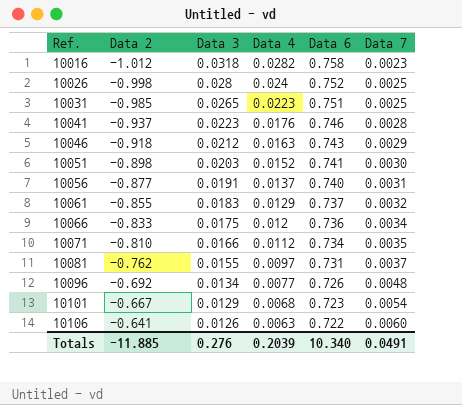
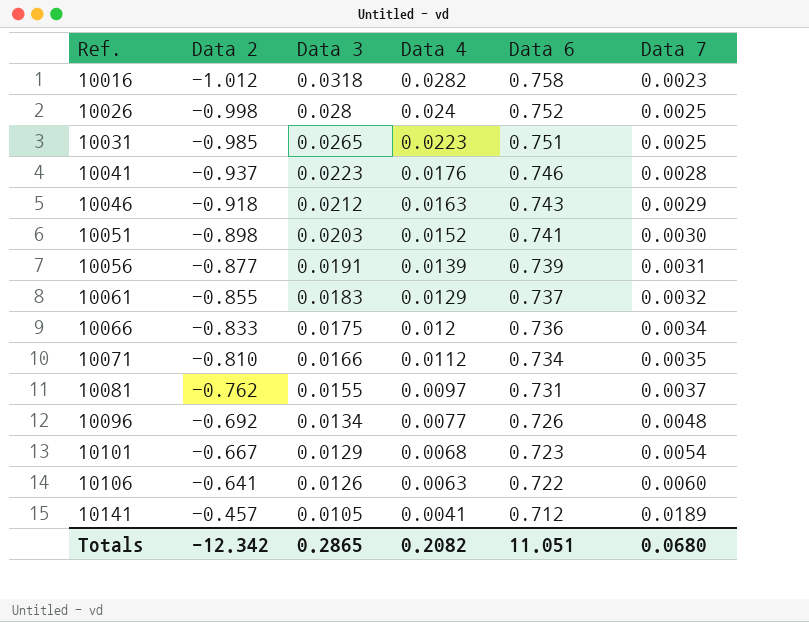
10056 | Data 4: 0.0137 -> 0.0139
10056 | Data 6: 0.740 -> 0.739
row 10141: none -> -0.457 | 0.0105 | 0.0041 | 0.712 | 0.0189
Totals | Data 2: -11.885 -> -12.342
Totals | Data 3: 0.276 -> 0.2865
Totals | Data 4: 0.2039 -> 0.2082
Totals | Data 6: 10.340 -> 11.051
Totals | Data 7: 0.0491 -> 0.0680

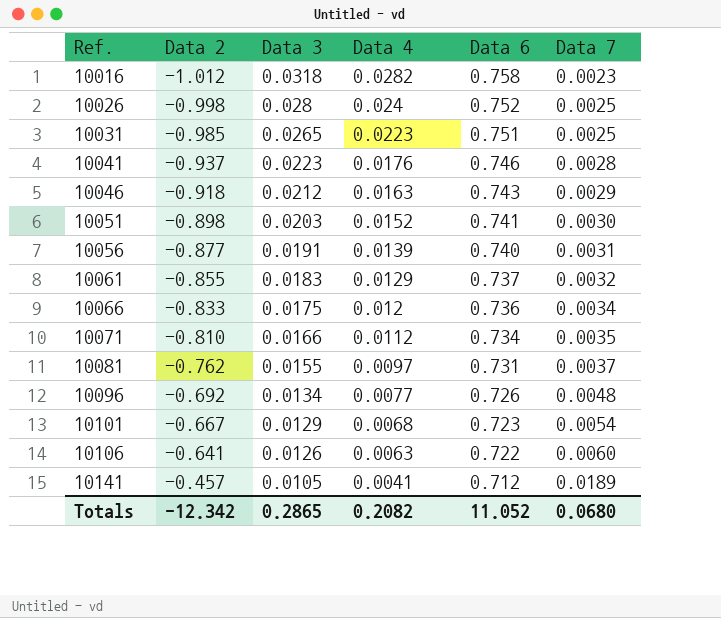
10056 | Data 6: 0.739 -> 0.740
Totals | Data 6: 11.051 -> 11.052

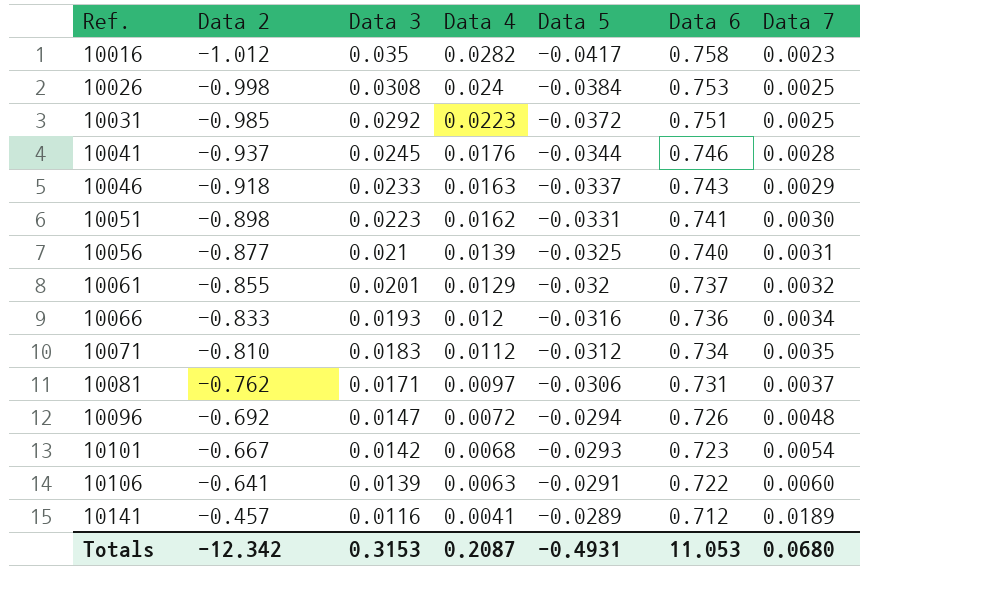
column Data 5 | position: none -> 5
10016 | Data 3: 0.0318 -> 0.035
10026 | Data 3: 0.028 -> 0.0308
10026 | Data 6: 0.752 -> 0.753
10031 | Data 3: 0.0265 -> 0.0292
10041 | Data 3: 0.0223 -> 0.0245
10046 | Data 3: 0.0212 -> 0.0233
10051 | Data 3: 0.0203 -> 0.0223
10051 | Data 4: 0.0152 -> 0.0162
10056 | Data 3: 0.0191 -> 0.021
10061 | Data 3: 0.0183 -> 0.0201
10066 | Data 3: 0.0175 -> 0.0193
10071 | Data 3: 0.0166 -> 0.0183
10081 | Data 3: 0.0155 -> 0.0171
10096 | Data 3: 0.0134 -> 0.0147
10096 | Data 4: 0.0077 -> 0.0072
10101 | Data 3: 0.0129 -> 0.0142
10106 | Data 3: 0.0126 -> 0.0139
10141 | Data 3: 0.0105 -> 0.0116
Totals | Data 3: 0.2865 -> 0.3153
Totals | Data 4: 0.2082 -> 0.2087
Totals | Data 6: 11.052 -> 11.053

